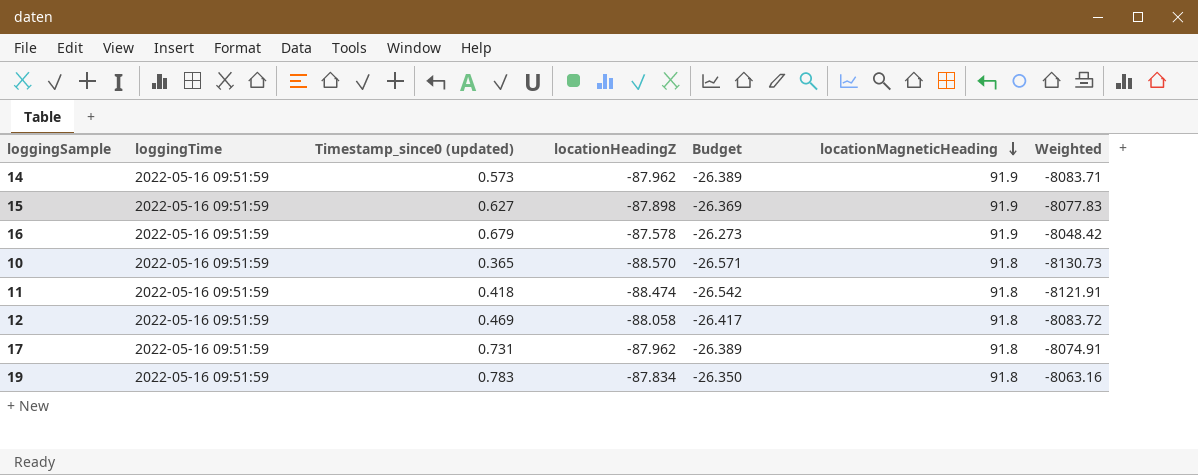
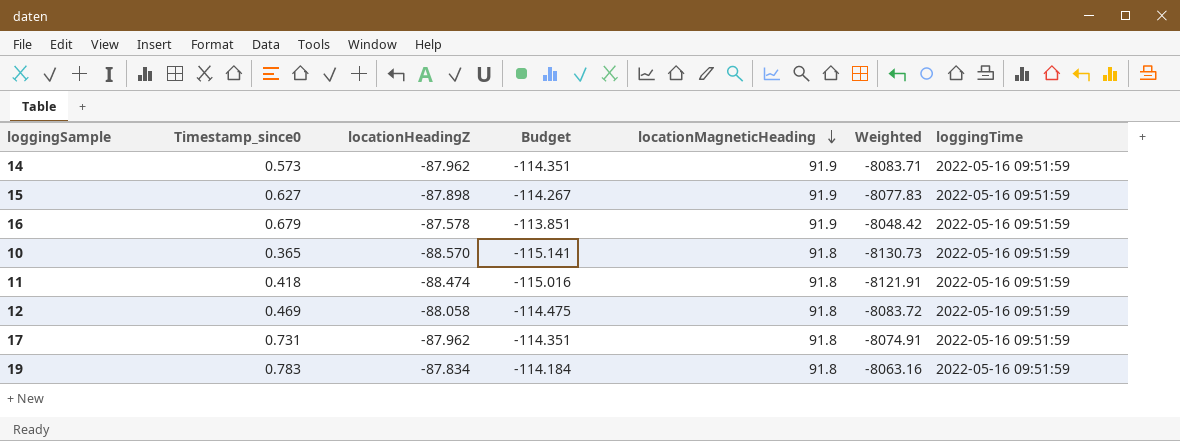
column name: Timestamp_since0 (updated) -> Timestamp_since0
column Budget | formula: [locationHeadingZ] * 0.3 -> [locationHeadingZ] * 1.3
column loggingTime | position: 2 -> 7

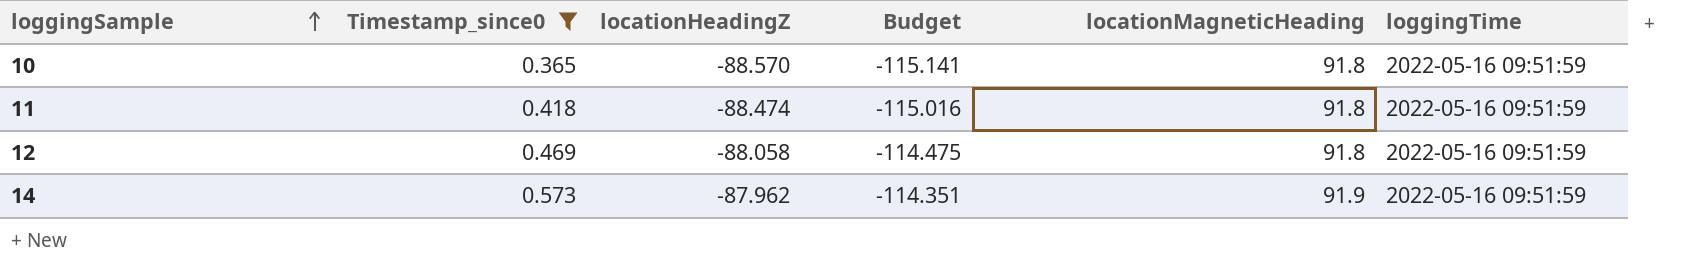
filter: none -> Timestamp_since0 <= 0.573
row order: locationMagneticHeading descending -> loggingSample ascending
column Weighted | formula: [locationHeadingZ] * [locationMagneticHeading] -> none

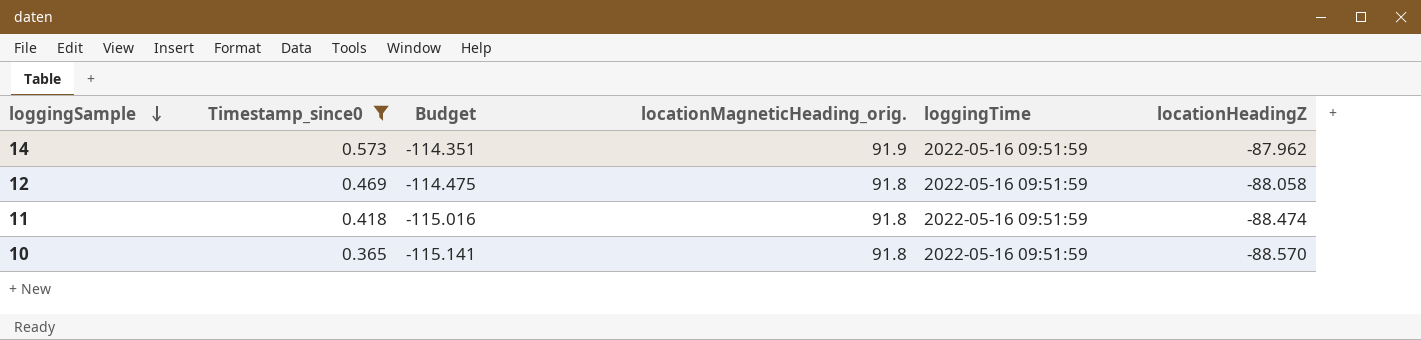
row order: loggingSample ascending -> loggingSample descending
column name: locationMagneticHeading -> locationMagneticHeading_orig.
column locationHeadingZ | position: 3 -> 6

